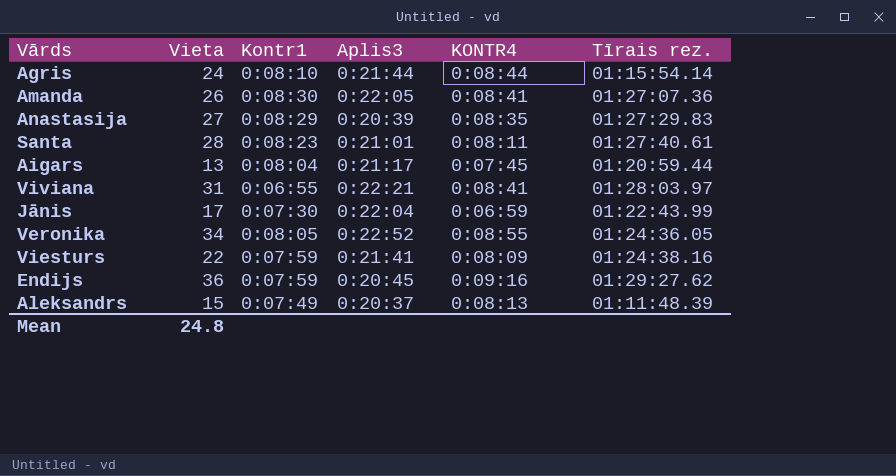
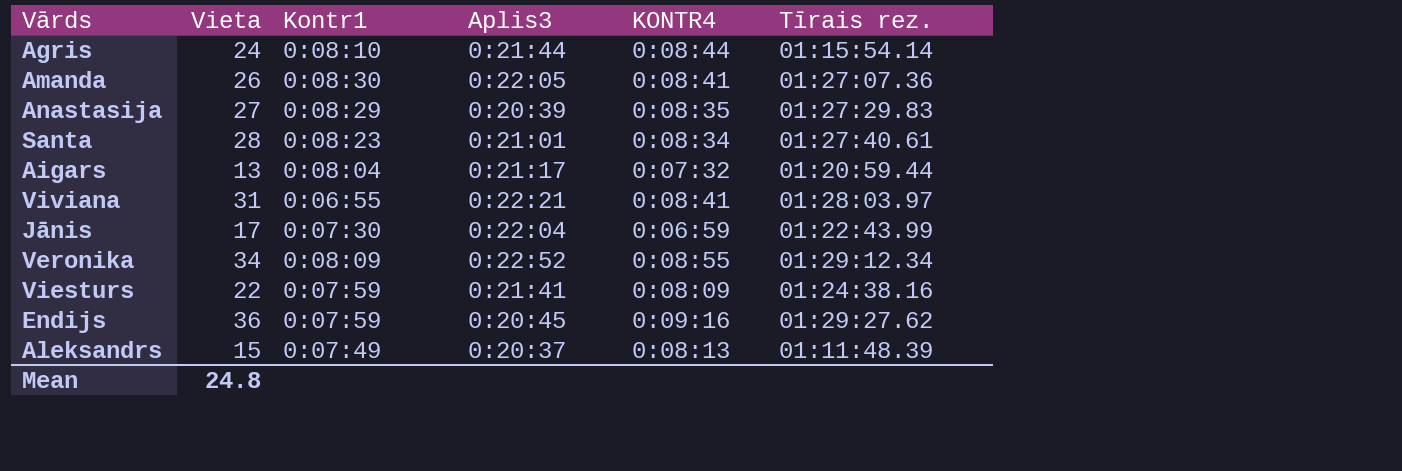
Santa | KONTR4: 0:08:11 -> 0:08:34
Aigars | KONTR4: 0:07:45 -> 0:07:32
Veronika | Kontr1: 0:08:05 -> 0:08:09
Veronika | Tīrais rez.: 01:24:36.05 -> 01:29:12.34

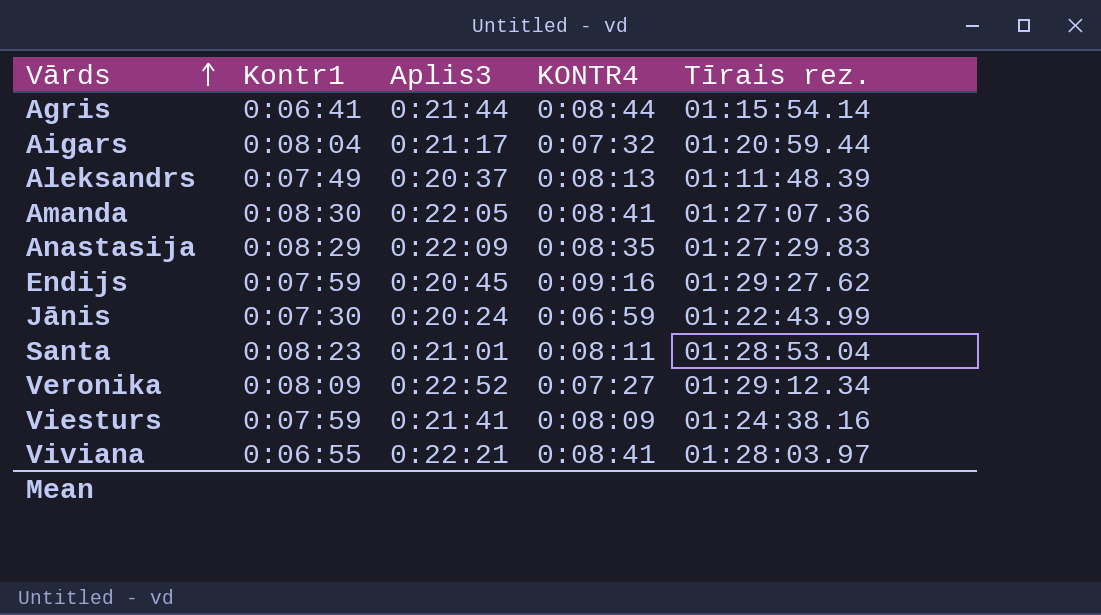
row order: none -> Vārds ascending
column Vieta | position: 2 -> none
Agris | Kontr1: 0:08:10 -> 0:06:41
Anastasija | Aplis3: 0:20:39 -> 0:22:09
Jānis | Aplis3: 0:22:04 -> 0:20:24
Santa | KONTR4: 0:08:34 -> 0:08:11
Santa | Tīrais rez.: 01:27:40.61 -> 01:28:53.04
Veronika | KONTR4: 0:08:55 -> 0:07:27

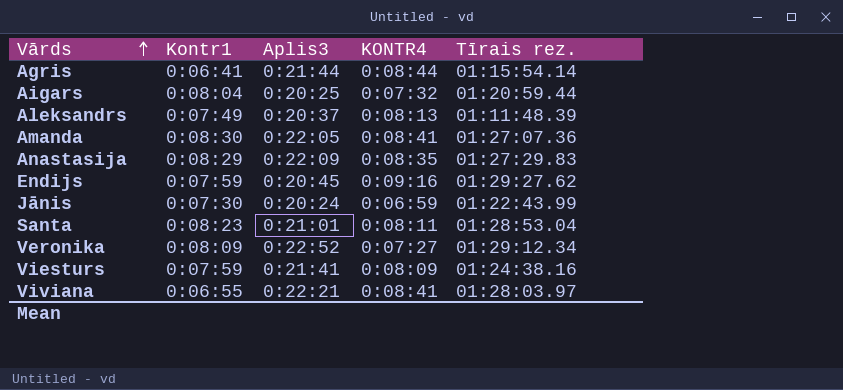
Aigars | Aplis3: 0:21:17 -> 0:20:25

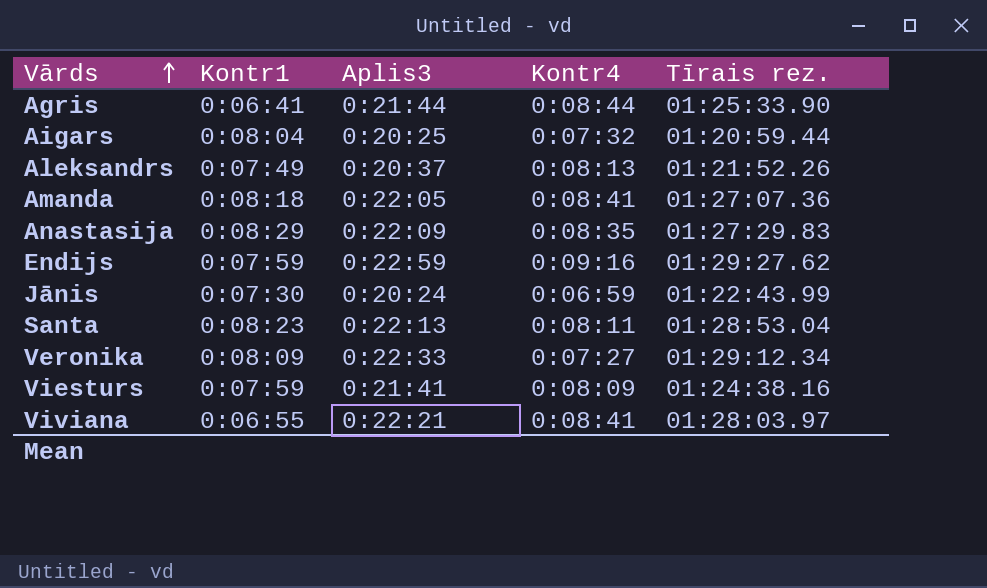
column name: KONTR4 -> Kontr4
Agris | Tīrais rez.: 01:15:54.14 -> 01:25:33.90
Aleksandrs | Tīrais rez.: 01:11:48.39 -> 01:21:52.26
Amanda | Kontr1: 0:08:30 -> 0:08:18
Endijs | Aplis3: 0:20:45 -> 0:22:59
Santa | Aplis3: 0:21:01 -> 0:22:13
Veronika | Aplis3: 0:22:52 -> 0:22:33

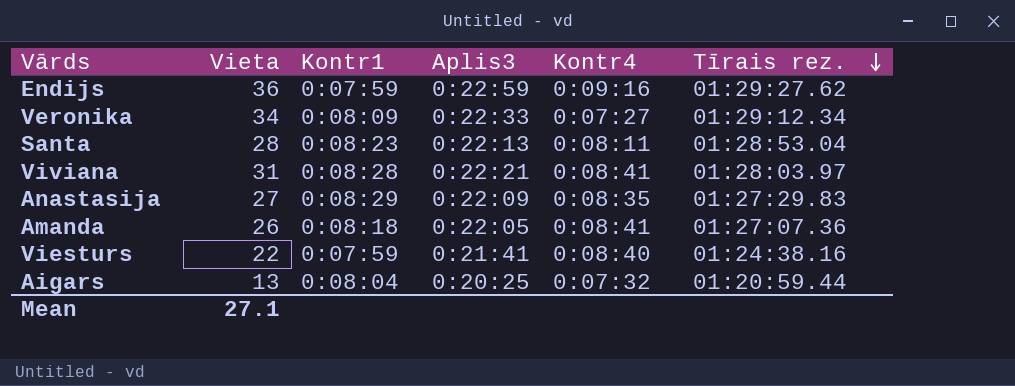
row order: Vārds ascending -> Tīrais rez. descending
column Vieta | position: none -> 2
row Agris: 0:06:41 | 0:21:44 | 0:08:44 | 01:25:33.90 -> none
row Aleksandrs: 0:07:49 | 0:20:37 | 0:08:13 | 01:21:52.26 -> none
row Jānis: 0:07:30 | 0:20:24 | 0:06:59 | 01:22:43.99 -> none
Viviana | Kontr1: 0:06:55 -> 0:08:28
Viesturs | Kontr4: 0:08:09 -> 0:08:40

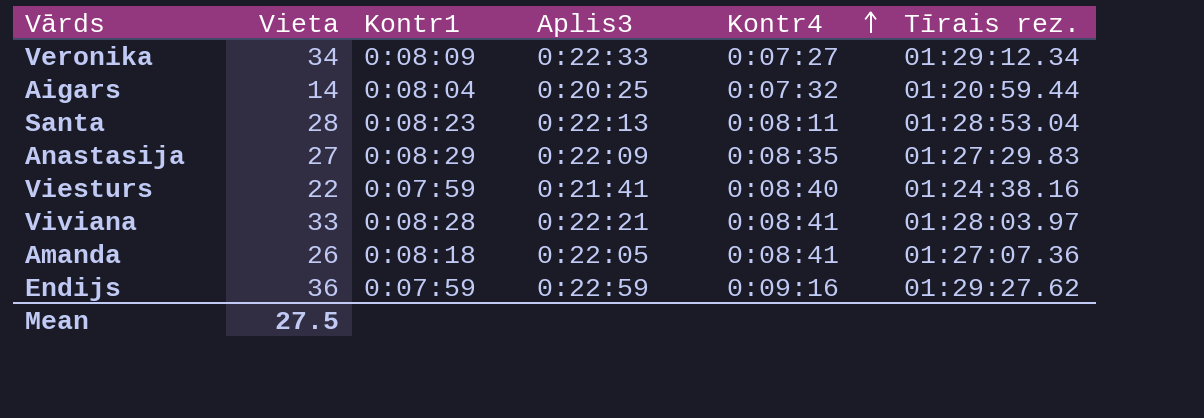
row order: Tīrais rez. descending -> Kontr4 ascending
Aigars | Vieta: 13 -> 14
Viviana | Vieta: 31 -> 33
Mean | Vieta: 27.1 -> 27.5

